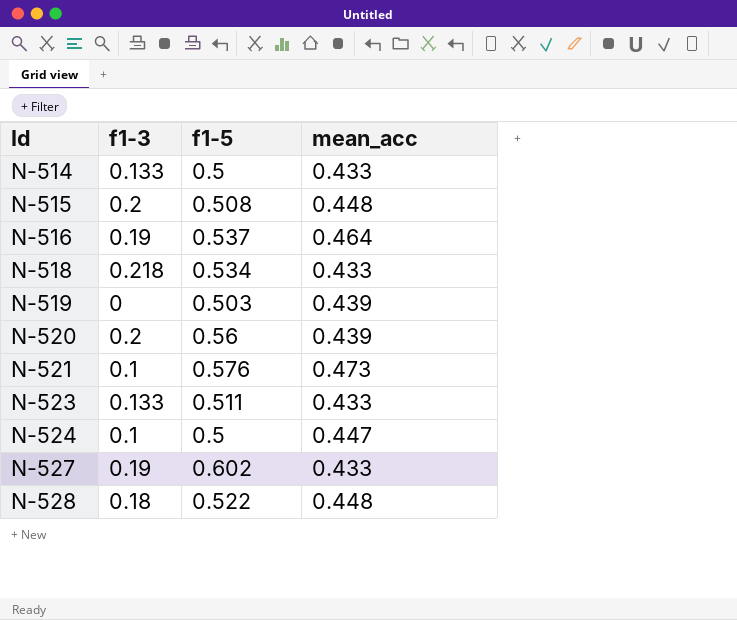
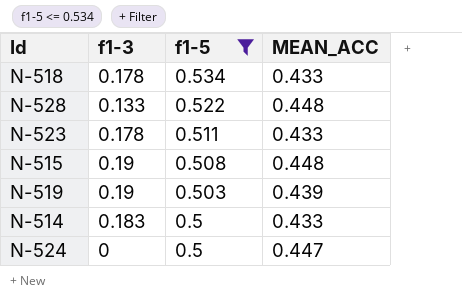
filter: none -> f1-5 <= 0.534
row order: Id ascending -> f1-5 descending
column name: mean_acc -> MEAN_ACC
N-518 | f1-3: 0.218 -> 0.178
N-528 | f1-3: 0.18 -> 0.133
N-523 | f1-3: 0.133 -> 0.178
N-515 | f1-3: 0.2 -> 0.19
N-519 | f1-3: 0 -> 0.19
N-514 | f1-3: 0.133 -> 0.183
N-524 | f1-3: 0.1 -> 0

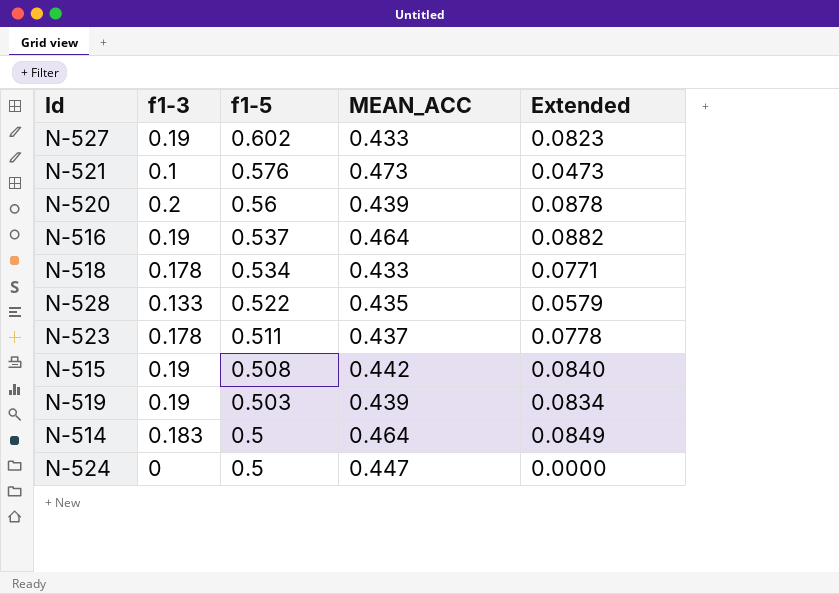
filter: f1-5 <= 0.534 -> none
column Extended | formula: none -> [f1-3] * [MEAN_ACC]
N-528 | MEAN_ACC: 0.448 -> 0.435
N-523 | MEAN_ACC: 0.433 -> 0.437
N-515 | MEAN_ACC: 0.448 -> 0.442
N-514 | MEAN_ACC: 0.433 -> 0.464

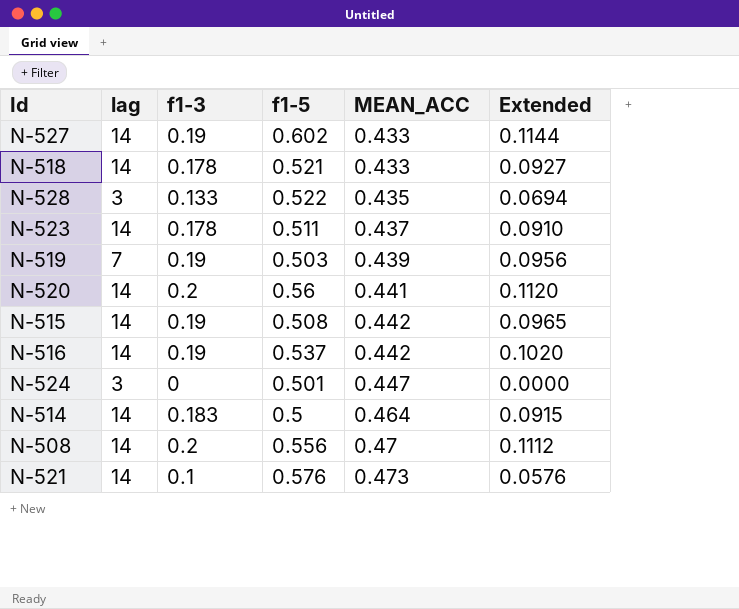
row order: f1-5 descending -> MEAN_ACC ascending
column lag | position: none -> 2
column Extended | formula: [f1-3] * [MEAN_ACC] -> [f1-3] * [f1-5]
N-518 | f1-5: 0.534 -> 0.521
N-520 | MEAN_ACC: 0.439 -> 0.441
N-516 | MEAN_ACC: 0.464 -> 0.442
N-524 | f1-5: 0.5 -> 0.501
row N-508: none -> 14 | 0.2 | 0.556 | 0.47 | 0.1112

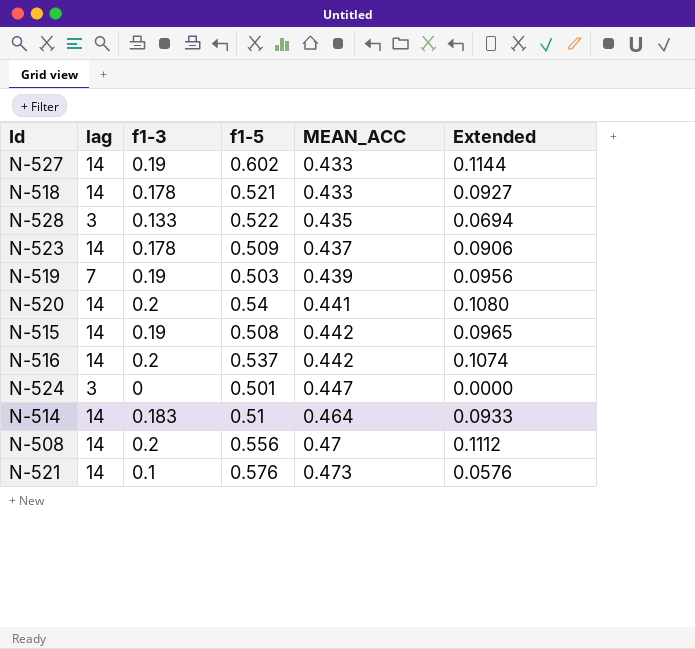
N-523 | f1-5: 0.511 -> 0.509
N-523 | Extended: 0.0910 -> 0.0906
N-520 | f1-5: 0.56 -> 0.54
N-520 | Extended: 0.1120 -> 0.1080
N-516 | f1-3: 0.19 -> 0.2
N-516 | Extended: 0.1020 -> 0.1074
N-514 | f1-5: 0.5 -> 0.51
N-514 | Extended: 0.0915 -> 0.0933

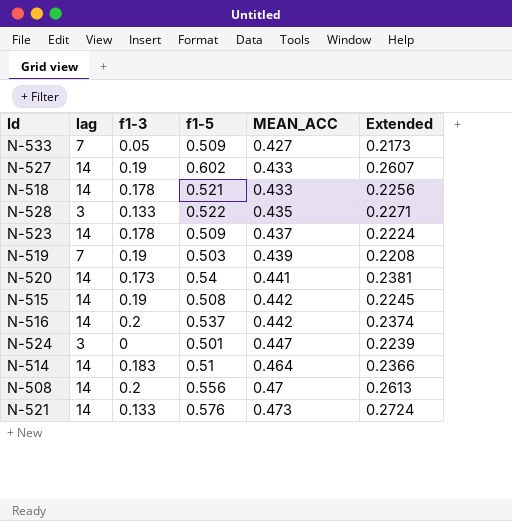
column Extended | formula: [f1-3] * [f1-5] -> [f1-5] * [MEAN_ACC]
row N-533: none -> 7 | 0.05 | 0.509 | 0.427 | 0.2173
N-520 | f1-3: 0.2 -> 0.173
N-521 | f1-3: 0.1 -> 0.133

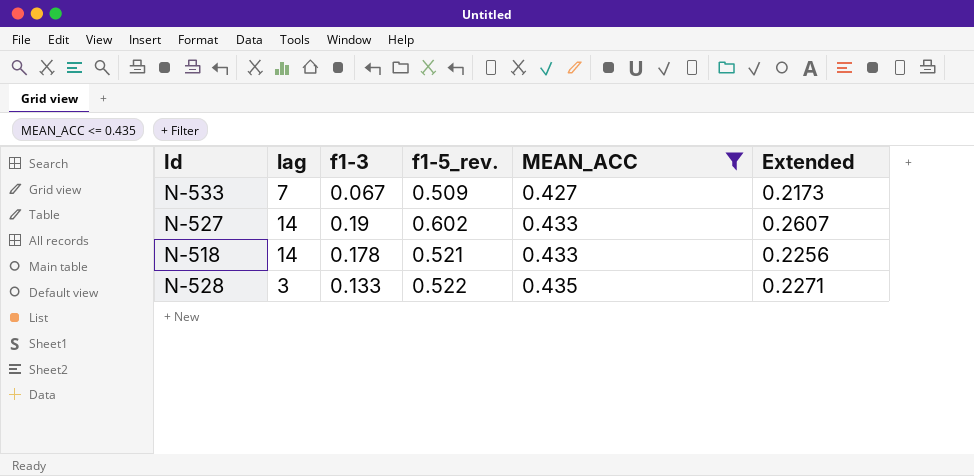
filter: none -> MEAN_ACC <= 0.435
column name: f1-5 -> f1-5_rev.
N-533 | f1-3: 0.05 -> 0.067

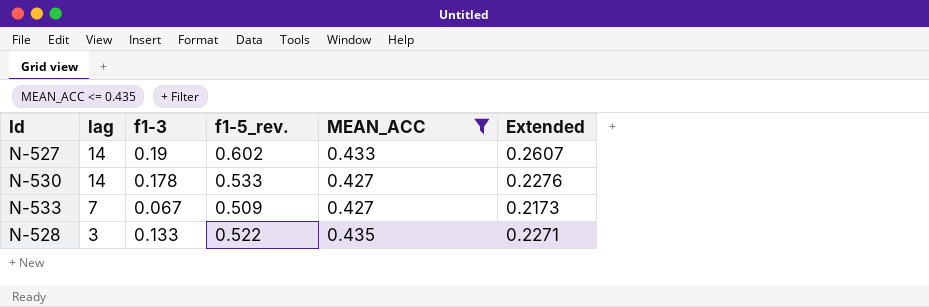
row order: MEAN_ACC ascending -> lag descending
row N-518: 14 | 0.178 | 0.521 | 0.433 | 0.2256 -> none
row N-530: none -> 14 | 0.178 | 0.533 | 0.427 | 0.2276

